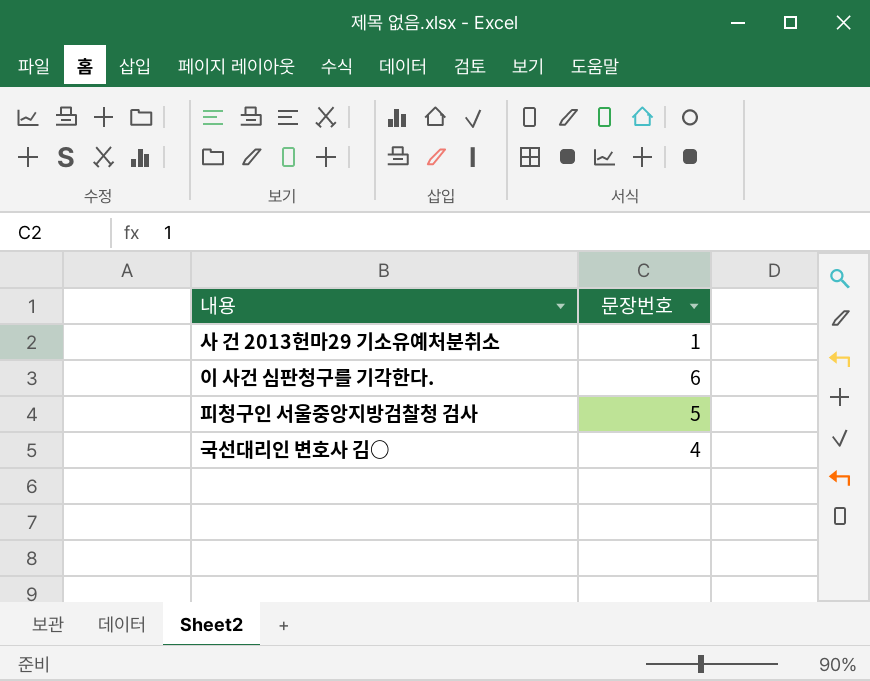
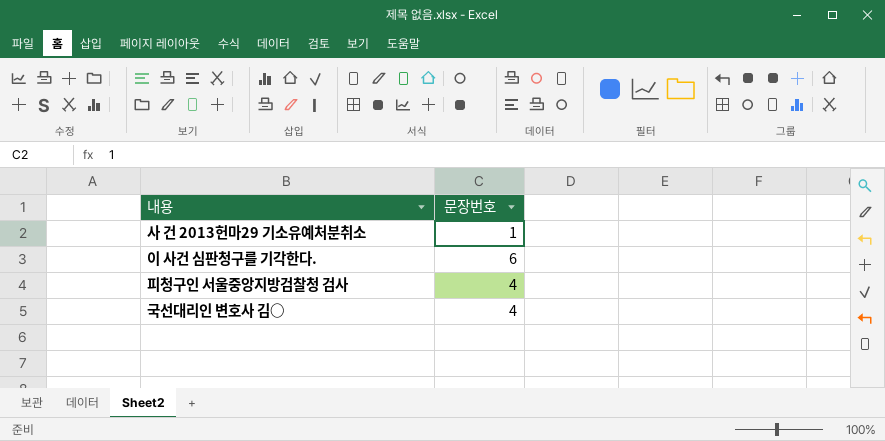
피청구인 서울중앙지방검찰청 검사 | 문장번호: 5 -> 4

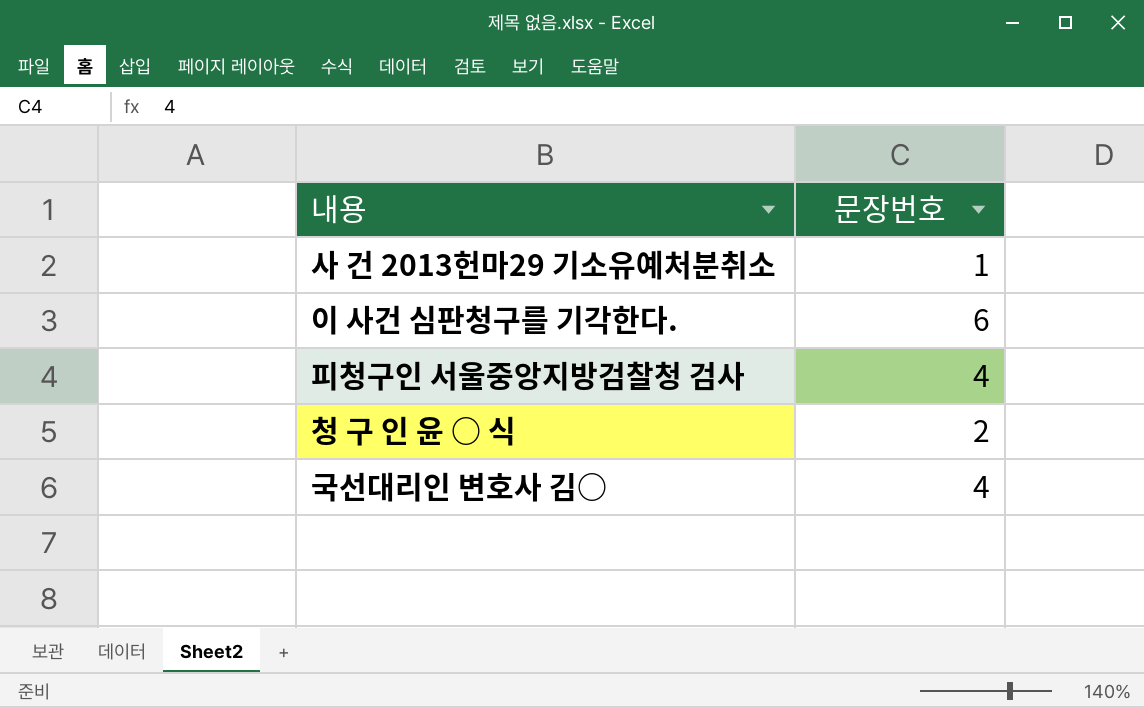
row 청 구 인 윤 ○ 식: none -> 2

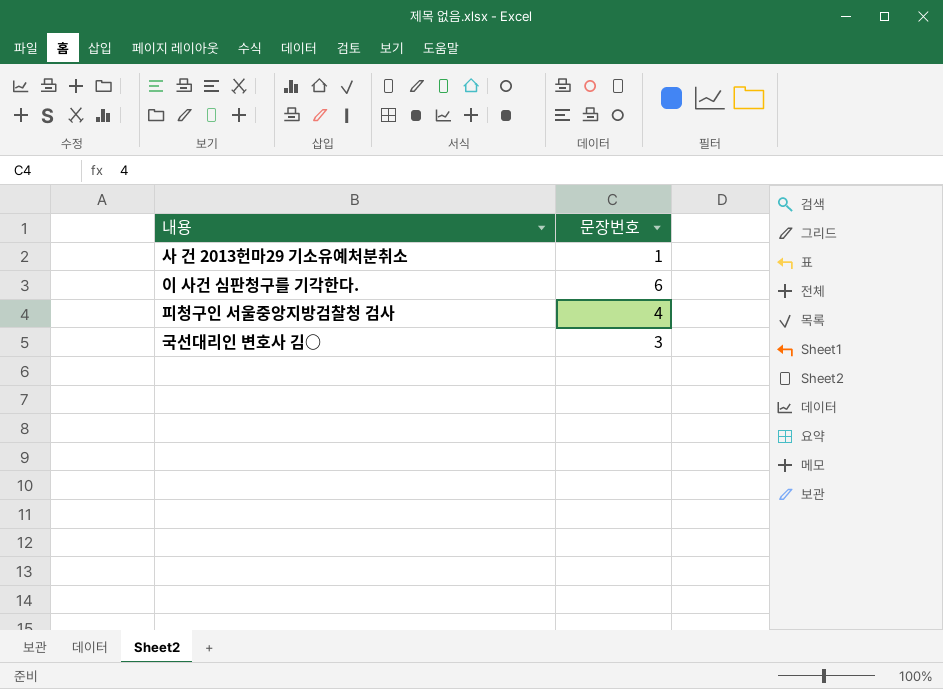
row 청 구 인 윤 ○ 식: 2 -> none
국선대리인 변호사 김○ | 문장번호: 4 -> 3

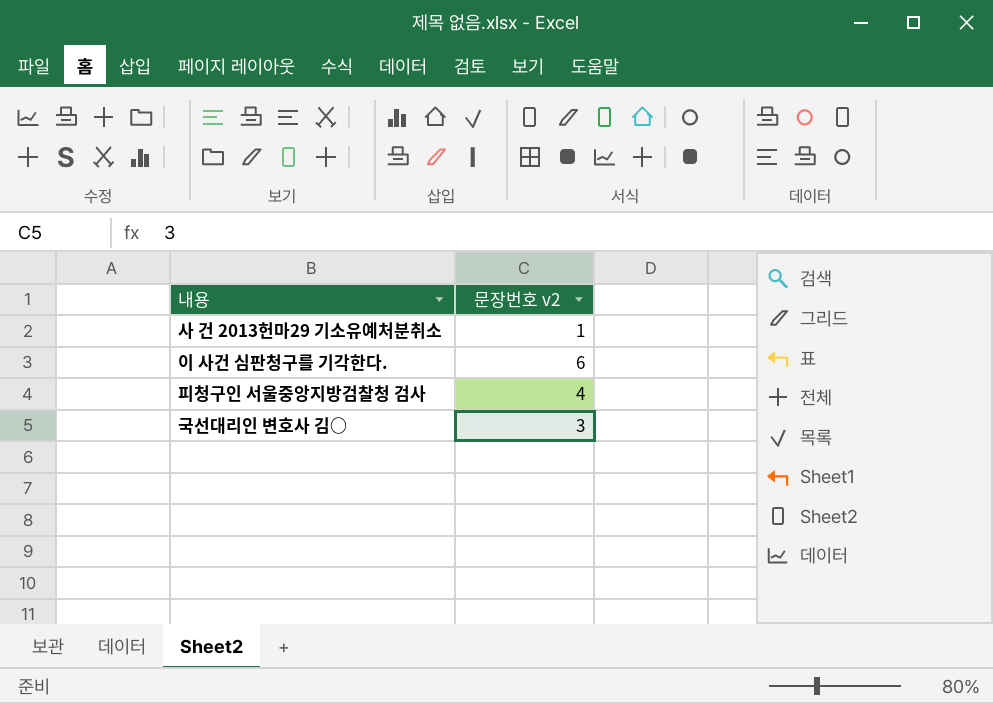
column name: 문장번호 -> 문장번호 v2

